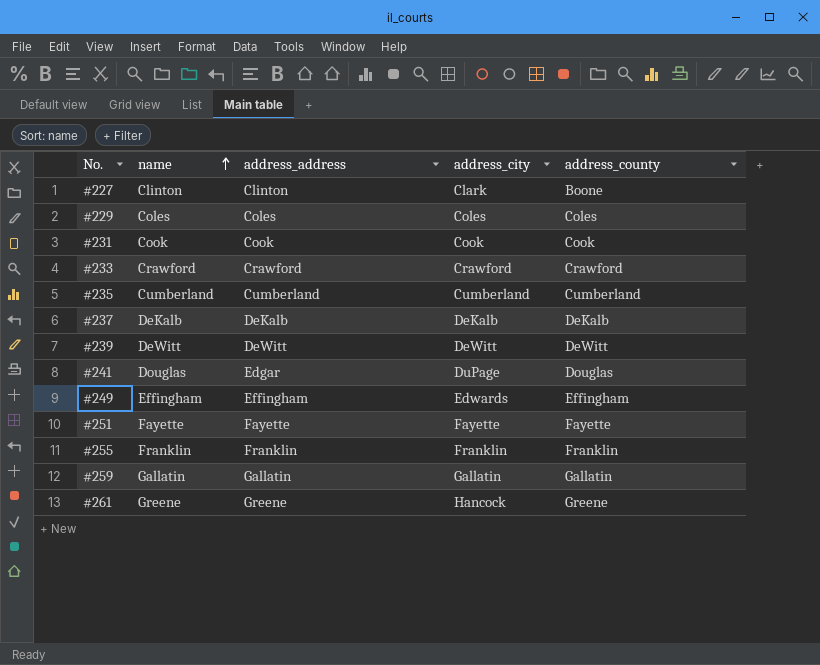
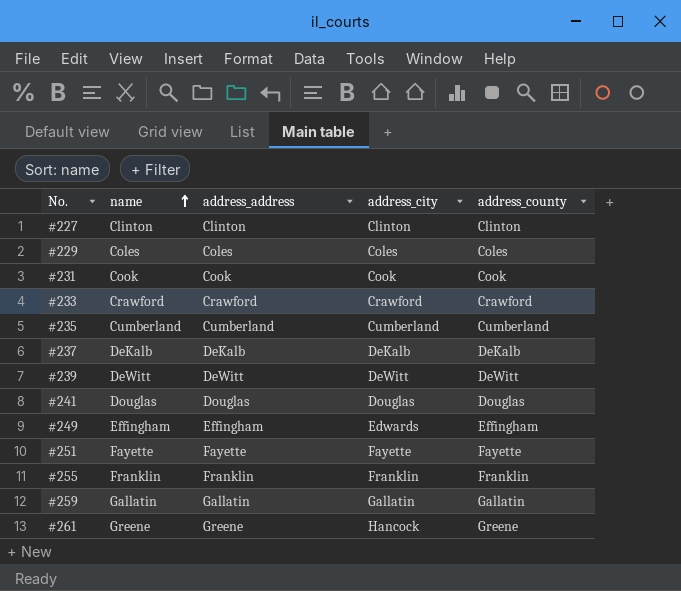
#227 | address_city: Clark -> Clinton
#227 | address_county: Boone -> Clinton
#241 | address_address: Edgar -> Douglas
#241 | address_city: DuPage -> Douglas

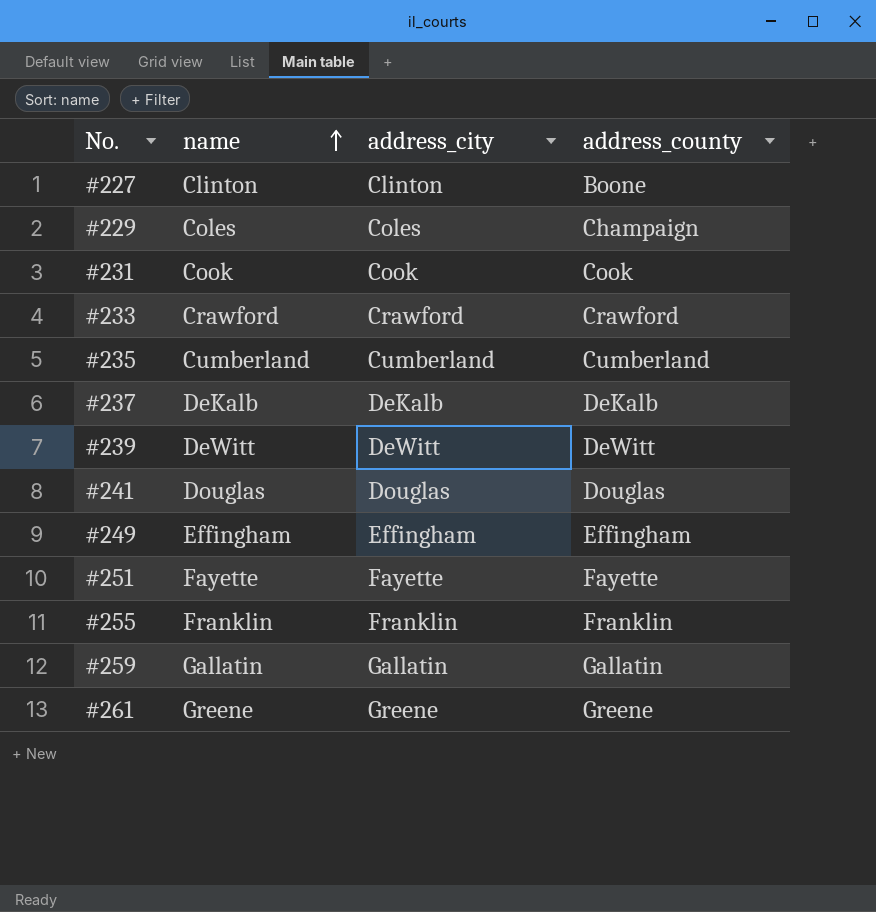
column address_address | position: 3 -> none
#227 | address_county: Clinton -> Boone
#229 | address_county: Coles -> Champaign
#249 | address_city: Edwards -> Effingham
#261 | address_city: Hancock -> Greene

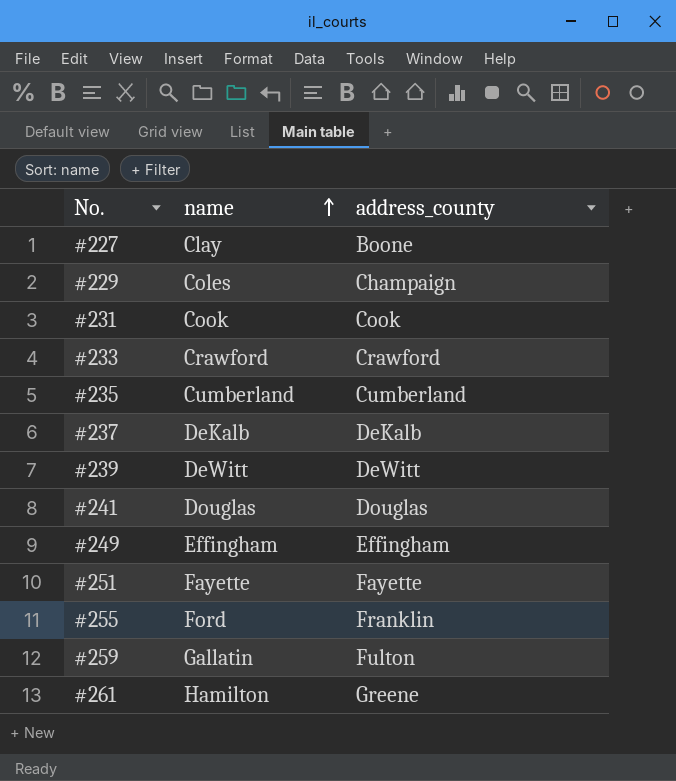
column address_city | position: 3 -> none
#227 | name: Clinton -> Clay
#255 | name: Franklin -> Ford
#259 | address_county: Gallatin -> Fulton
#261 | name: Greene -> Hamilton

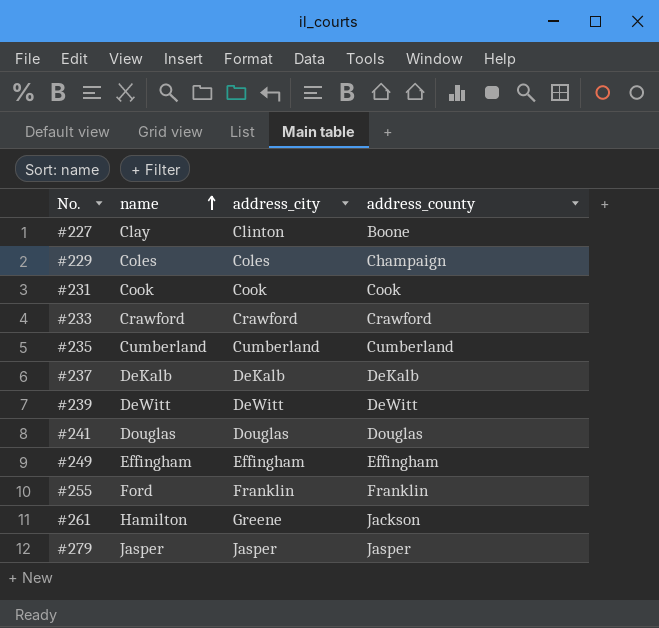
column address_city | position: none -> 3
row #251: Fayette | Fayette -> none
row #259: Gallatin | Fulton -> none
#261 | address_county: Greene -> Jackson
row #279: none -> Jasper | Jasper | Jasper

